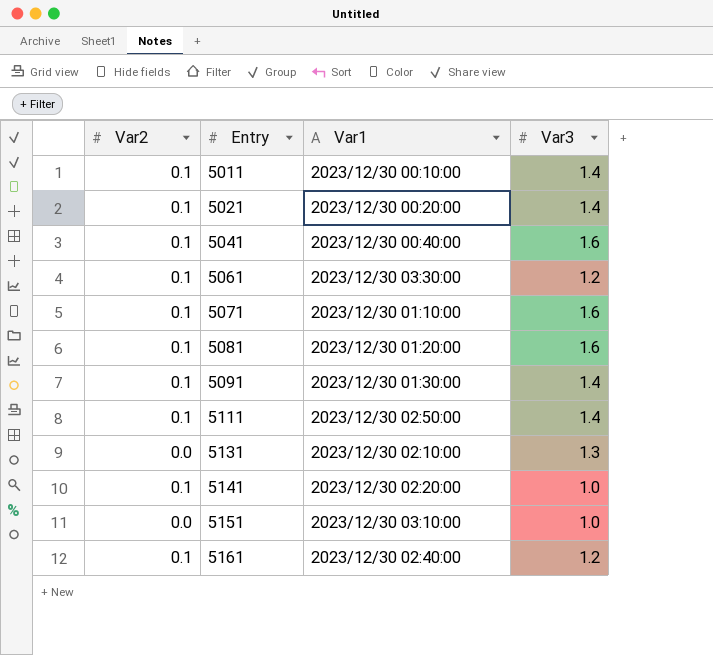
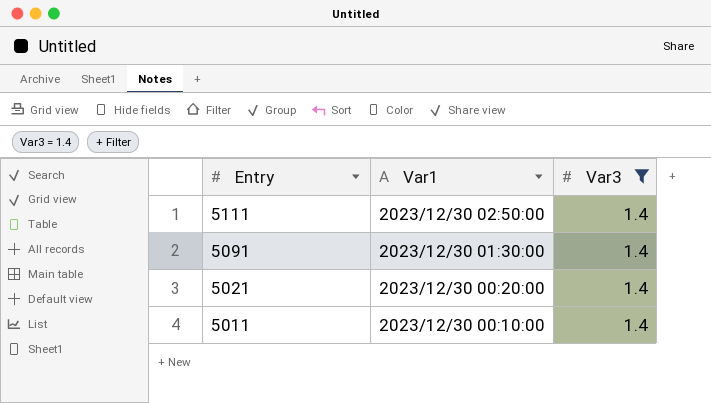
filter: none -> Var3 = 1.4
row order: Entry ascending -> Entry descending
column Var2 | position: 1 -> none

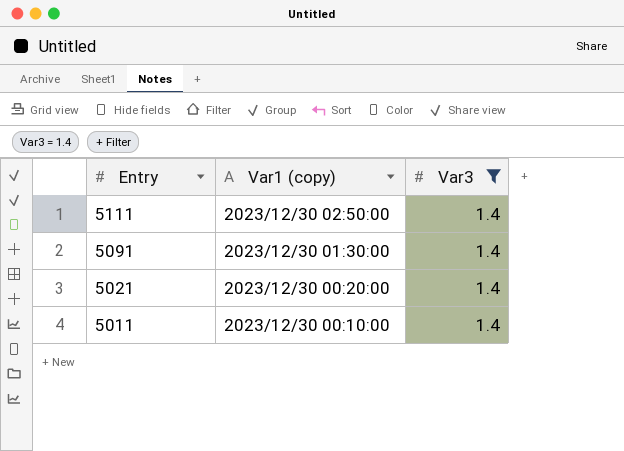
column name: Var1 -> Var1 (copy)

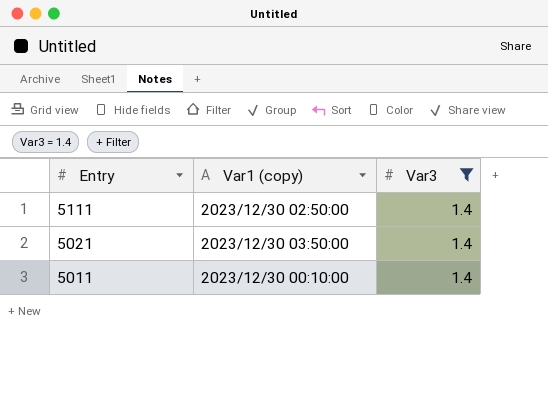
row 5091: 2023/12/30 01:30:00 | 1.4 -> none
5021 | Var1 (copy): 2023/12/30 00:20:00 -> 2023/12/30 03:50:00

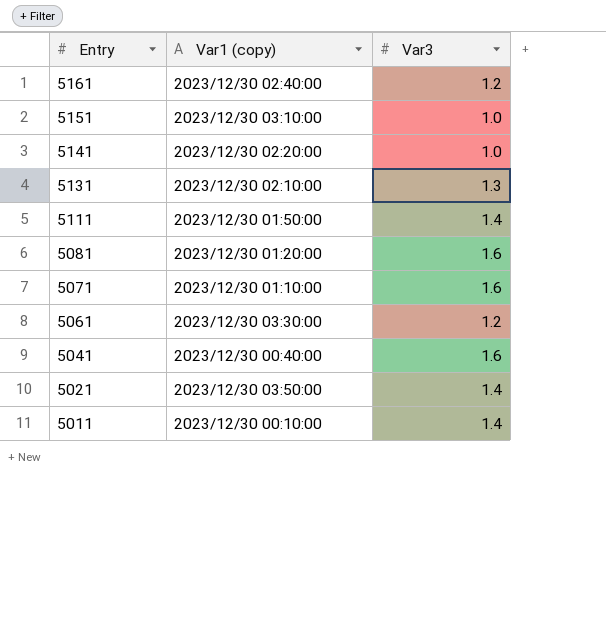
filter: Var3 = 1.4 -> none
5111 | Var1 (copy): 2023/12/30 02:50:00 -> 2023/12/30 01:50:00

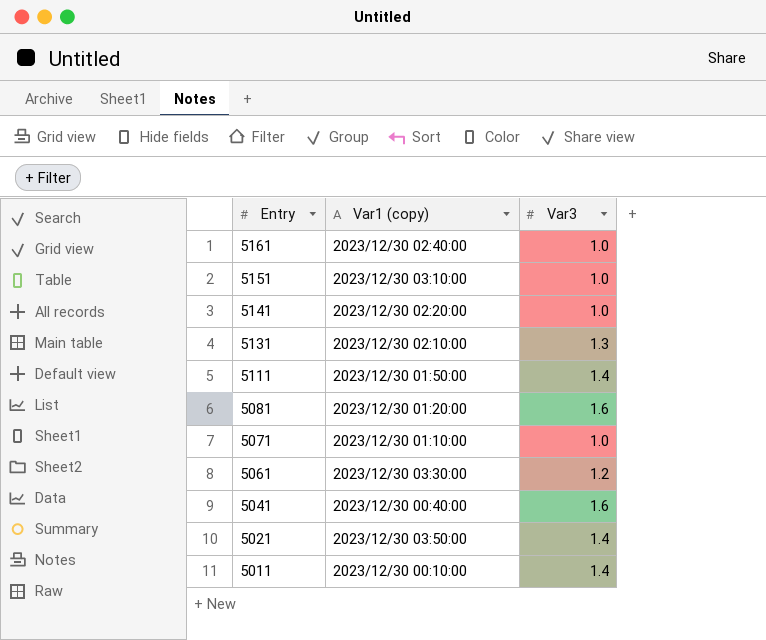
5161 | Var3: 1.2 -> 1.0
5071 | Var3: 1.6 -> 1.0

